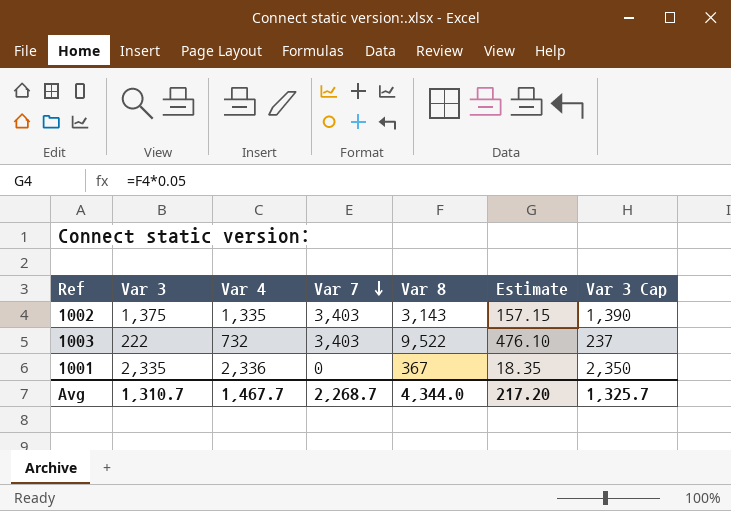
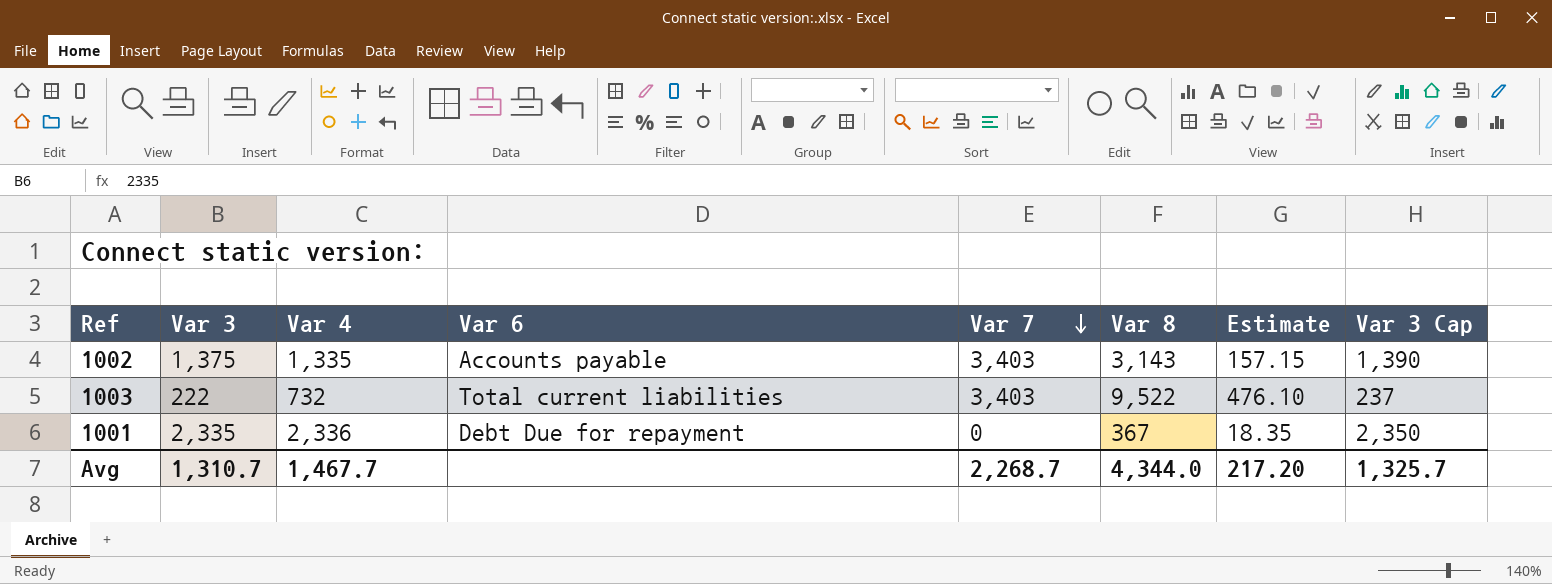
column Var 6 | position: none -> 4

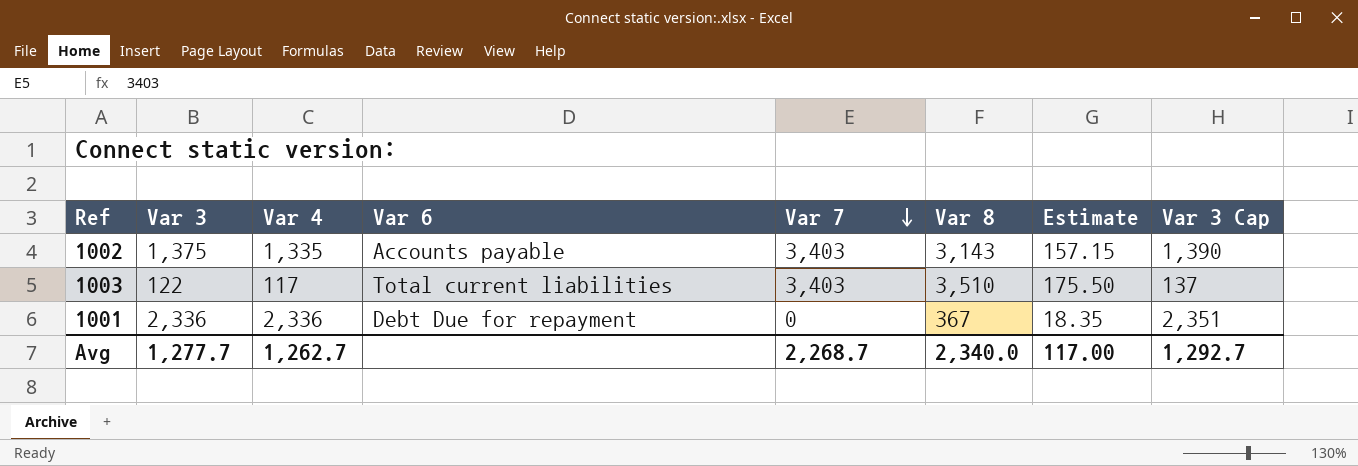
1003 | Var 3: 222 -> 122
1003 | Var 4: 732 -> 117
1003 | Var 8: 9,522 -> 3,510
1003 | Estimate: 476.10 -> 175.50
1003 | Var 3 Cap: 237 -> 137
1001 | Var 3: 2,335 -> 2,336
1001 | Var 3 Cap: 2,350 -> 2,351
Avg | Var 3: 1,310.7 -> 1,277.7
Avg | Var 4: 1,467.7 -> 1,262.7
Avg | Var 8: 4,344.0 -> 2,340.0
Avg | Estimate: 217.20 -> 117.00
Avg | Var 3 Cap: 1,325.7 -> 1,292.7

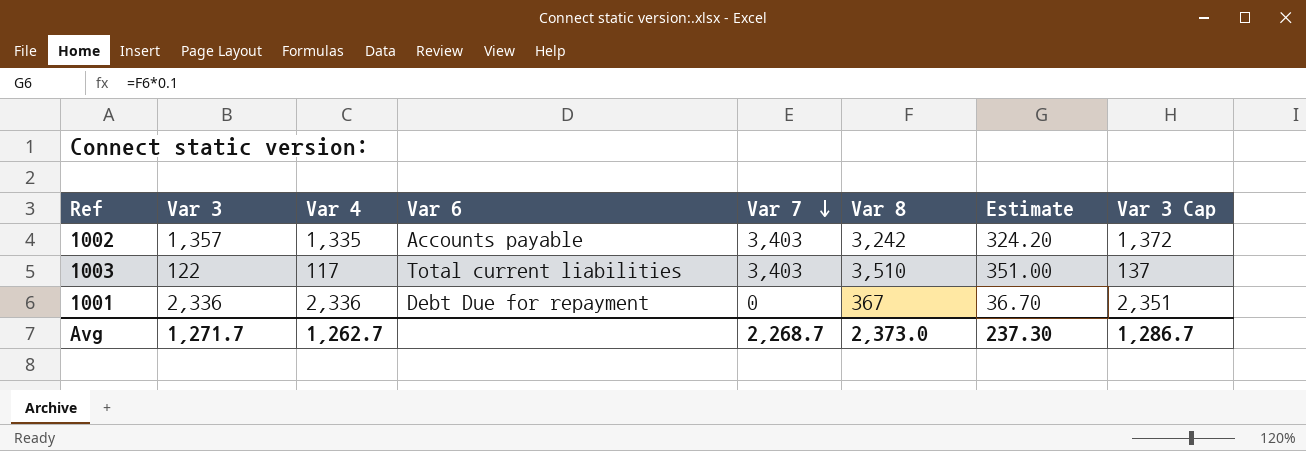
column Estimate | formula: [Var 8] * 0.05 -> [Var 8] * 0.1
1002 | Var 3: 1,375 -> 1,357
1002 | Var 8: 3,143 -> 3,242
1002 | Var 3 Cap: 1,390 -> 1,372
Avg | Var 3: 1,277.7 -> 1,271.7
Avg | Var 8: 2,340.0 -> 2,373.0
Avg | Estimate: 117.00 -> 237.30
Avg | Var 3 Cap: 1,292.7 -> 1,286.7

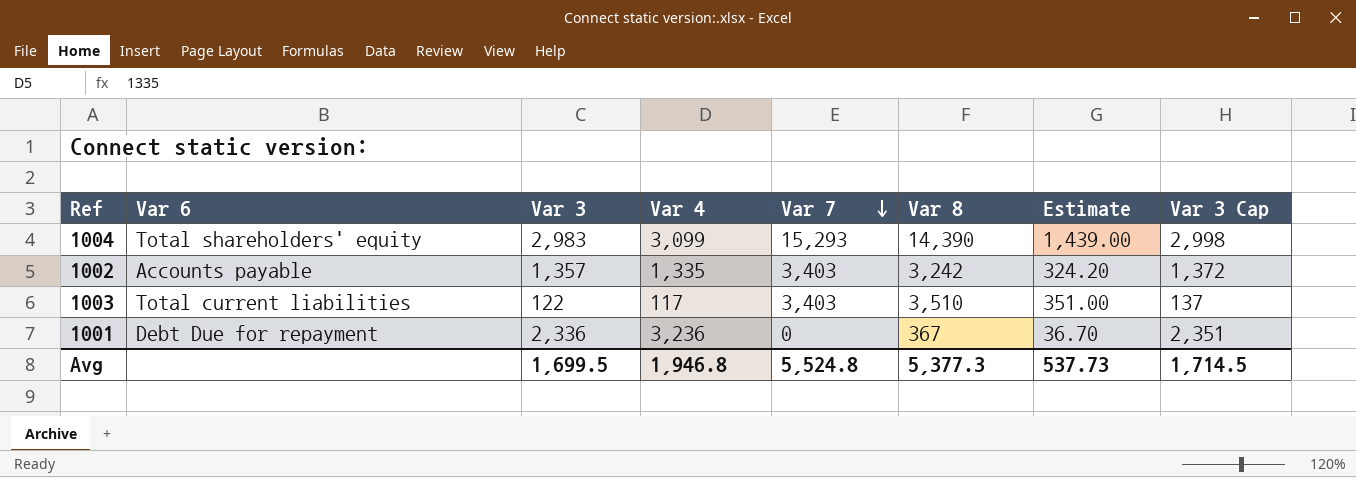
column Var 6 | position: 4 -> 2
row 1004: none -> Total shareholders' equity | 2,983 | 3,099 | 15,293 | 14,390 | 1,439.00 | 2,998
1001 | Var 4: 2,336 -> 3,236
Avg | Var 3: 1,271.7 -> 1,699.5
Avg | Var 4: 1,262.7 -> 1,946.8
Avg | Var 7: 2,268.7 -> 5,524.8
Avg | Var 8: 2,373.0 -> 5,377.3
Avg | Estimate: 237.30 -> 537.73
Avg | Var 3 Cap: 1,286.7 -> 1,714.5

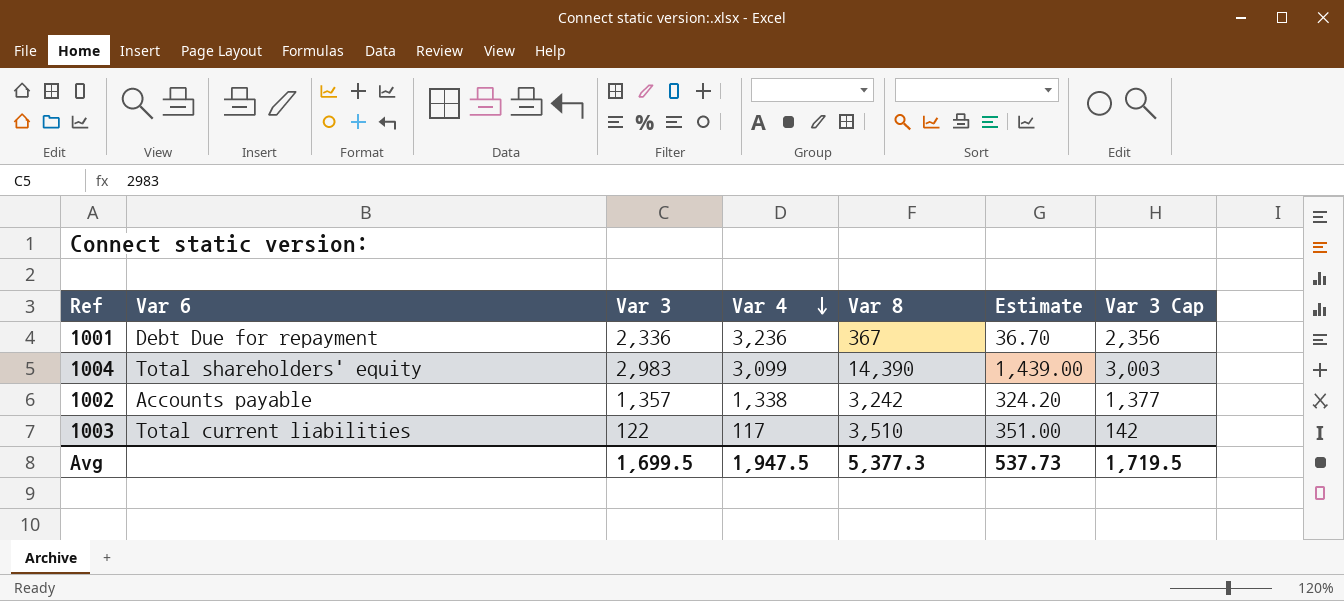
row order: Var 7 descending -> Var 4 descending
column Var 7 | position: 5 -> none
column Var 3 Cap | formula: [Var 3] + 15 -> [Var 3] + 20
1002 | Var 4: 1,335 -> 1,338
Avg | Var 4: 1,946.8 -> 1,947.5
Avg | Var 3 Cap: 1,714.5 -> 1,719.5

